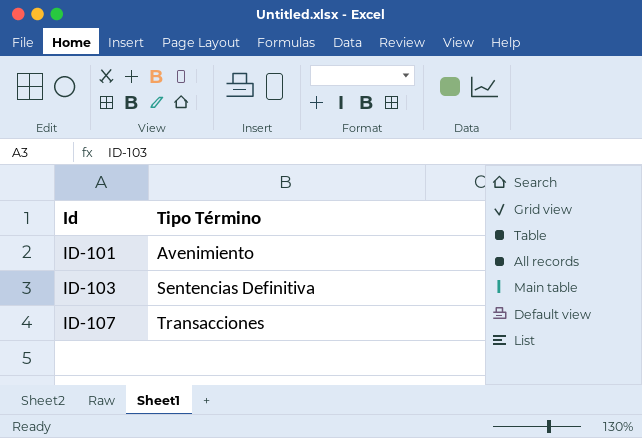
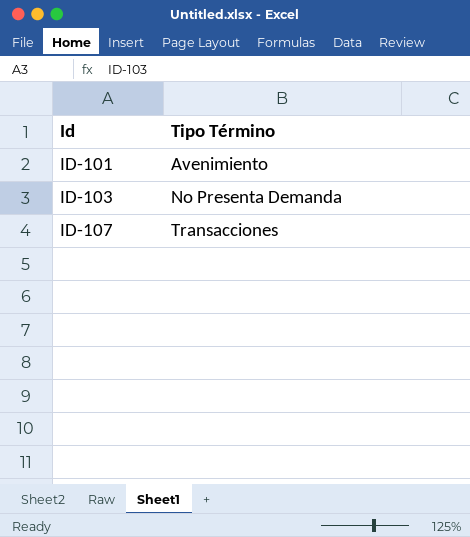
ID-103 | Tipo Término: Sentencias Definitiva -> No Presenta Demanda

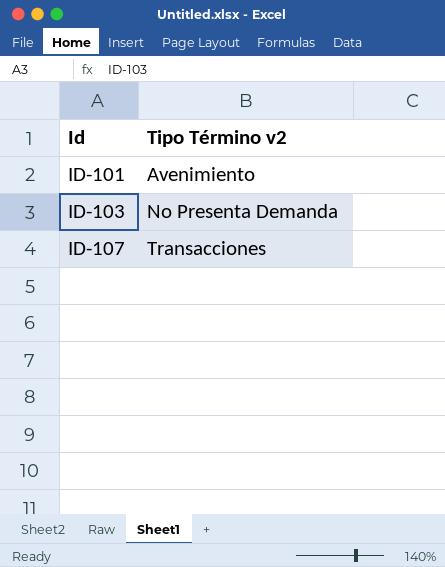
column name: Tipo Término -> Tipo Término v2

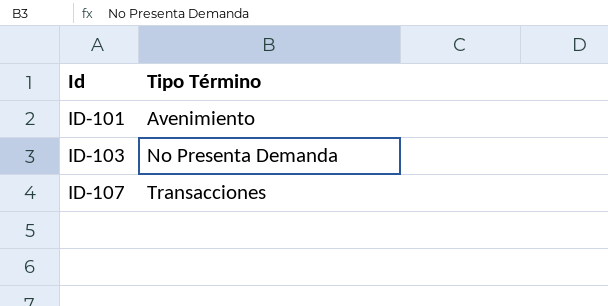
column name: Tipo Término v2 -> Tipo Término

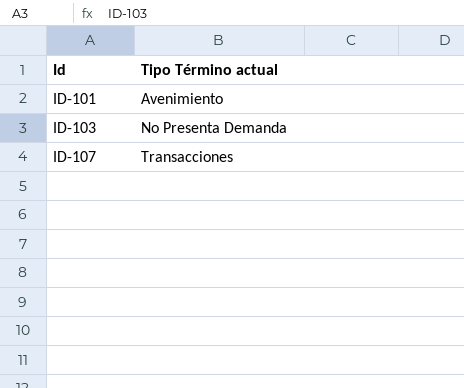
column name: Tipo Término -> Tipo Término actual

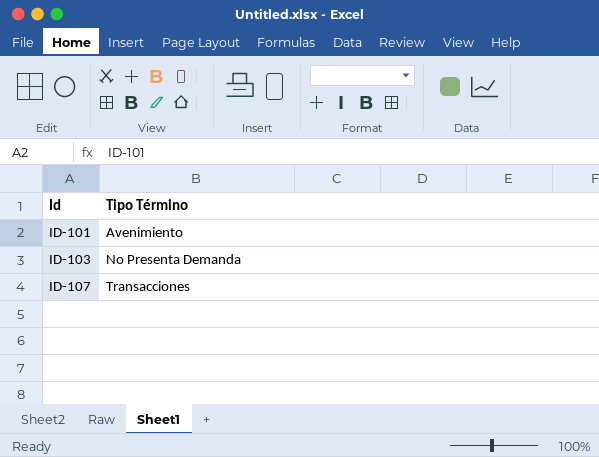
column name: Tipo Término actual -> Tipo Término

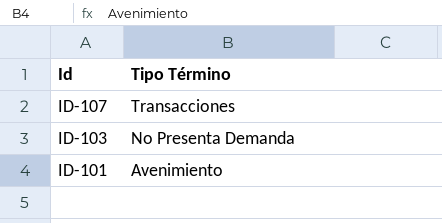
row order: Id ascending -> Id descending

